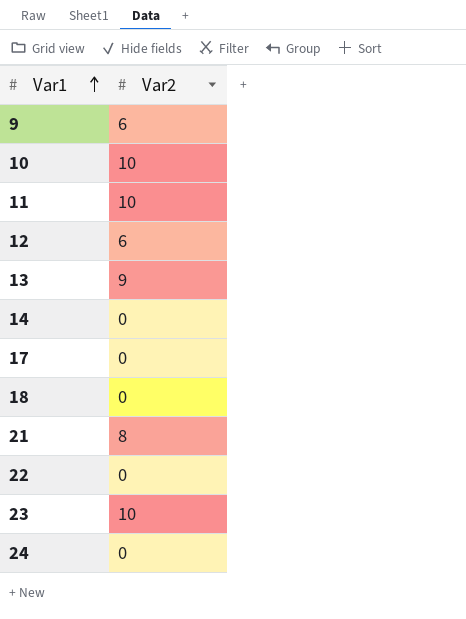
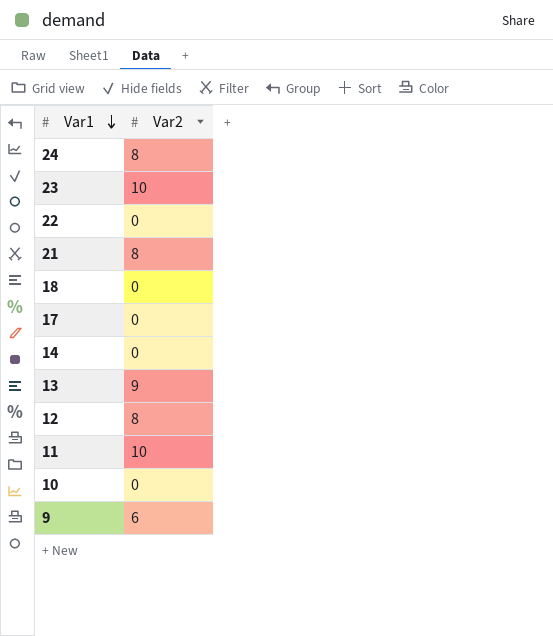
row order: Var1 ascending -> Var1 descending
24 | Var2: 0 -> 8
12 | Var2: 6 -> 8
10 | Var2: 10 -> 0

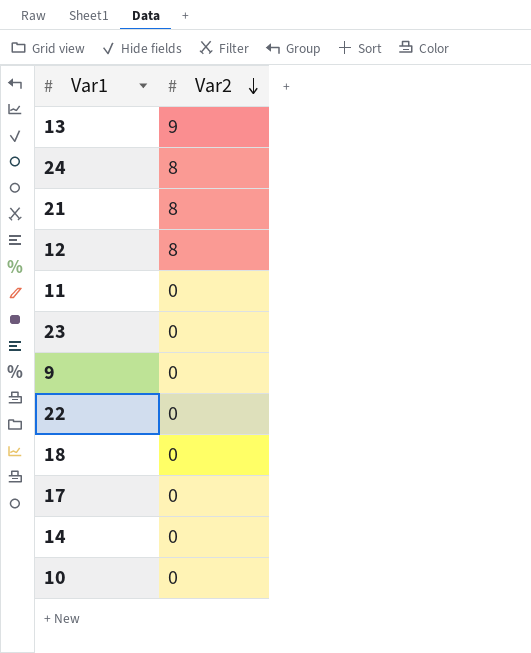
row order: Var1 descending -> Var2 descending
11 | Var2: 10 -> 0
23 | Var2: 10 -> 0
9 | Var2: 6 -> 0

